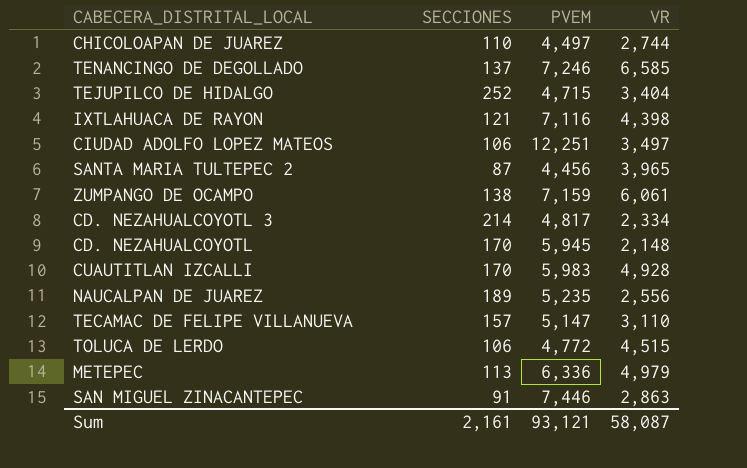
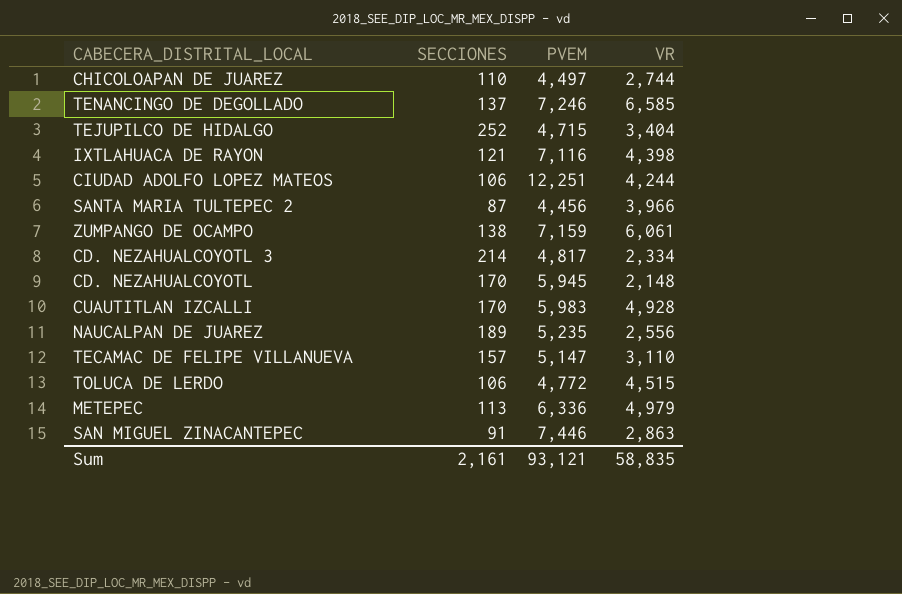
CIUDAD ADOLFO LOPEZ MATEOS | VR: 3,497 -> 4,244
SANTA MARIA TULTEPEC 2 | VR: 3,965 -> 3,966
Sum | VR: 58,087 -> 58,835

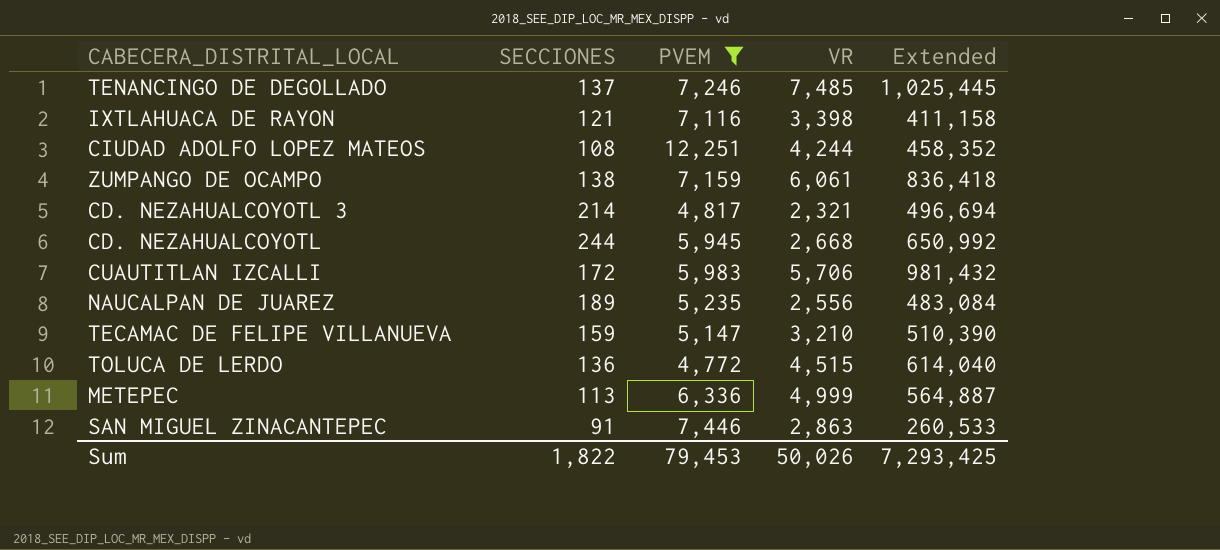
filter: none -> PVEM >= 4,772
column Extended | formula: none -> [SECCIONES] * [VR]
TENANCINGO DE DEGOLLADO | VR: 6,585 -> 7,485
IXTLAHUACA DE RAYON | VR: 4,398 -> 3,398
CIUDAD ADOLFO LOPEZ MATEOS | SECCIONES: 106 -> 108
CD. NEZAHUALCOYOTL 3 | VR: 2,334 -> 2,321
CD. NEZAHUALCOYOTL | SECCIONES: 170 -> 244
CD. NEZAHUALCOYOTL | VR: 2,148 -> 2,668
CUAUTITLAN IZCALLI | SECCIONES: 170 -> 172
CUAUTITLAN IZCALLI | VR: 4,928 -> 5,706
TECAMAC DE FELIPE VILLANUEVA | SECCIONES: 157 -> 159
TECAMAC DE FELIPE VILLANUEVA | VR: 3,110 -> 3,210
TOLUCA DE LERDO | SECCIONES: 106 -> 136
METEPEC | VR: 4,979 -> 4,999
Sum | SECCIONES: 2,161 -> 1,822
Sum | PVEM: 93,121 -> 79,453
Sum | VR: 58,835 -> 50,026

